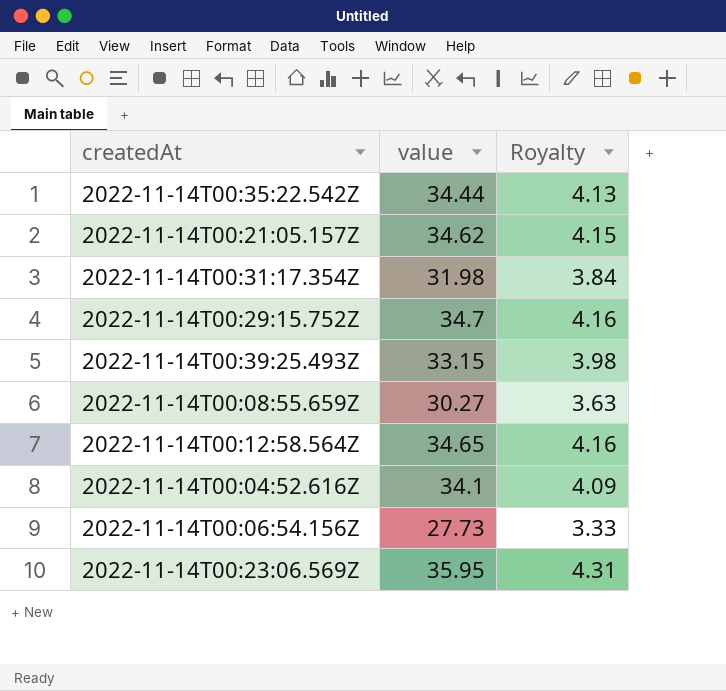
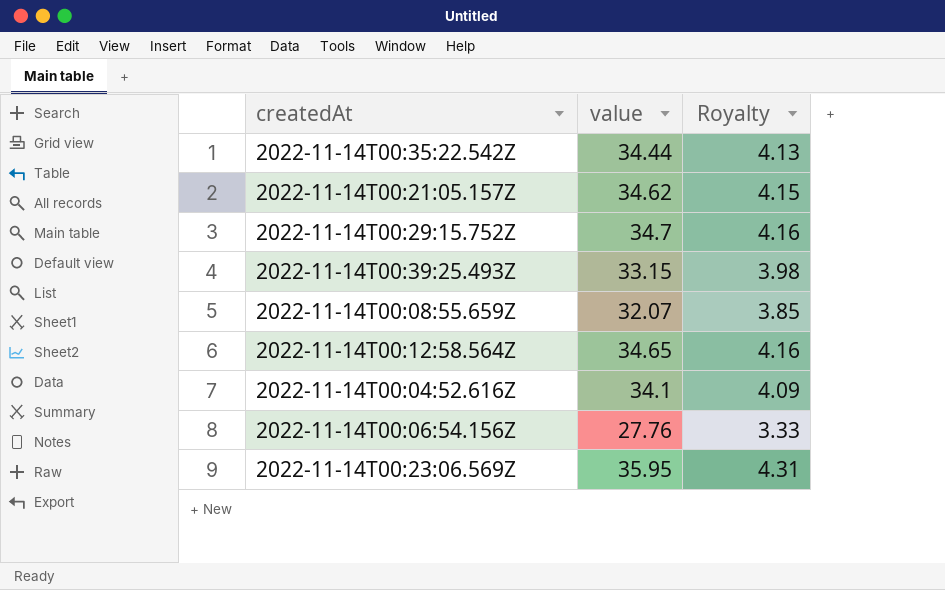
row 2022-11-14T00:31:17.354Z: 31.98 | 3.84 -> none
2022-11-14T00:08:55.659Z | value: 30.27 -> 32.07
2022-11-14T00:08:55.659Z | Royalty: 3.63 -> 3.85
2022-11-14T00:06:54.156Z | value: 27.73 -> 27.76

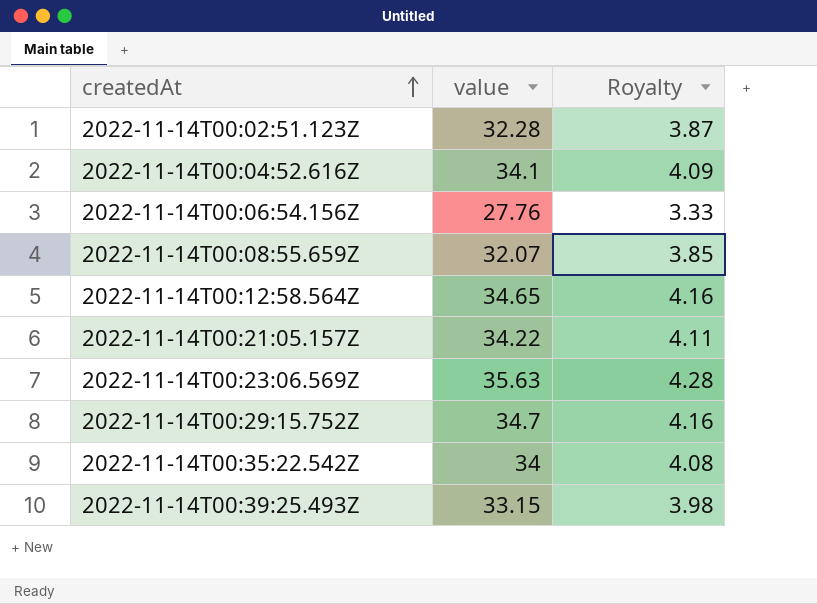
row order: none -> createdAt ascending
row 2022-11-14T00:02:51.123Z: none -> 32.28 | 3.87
2022-11-14T00:21:05.157Z | value: 34.62 -> 34.22
2022-11-14T00:21:05.157Z | Royalty: 4.15 -> 4.11
2022-11-14T00:23:06.569Z | value: 35.95 -> 35.63
2022-11-14T00:23:06.569Z | Royalty: 4.31 -> 4.28
2022-11-14T00:35:22.542Z | value: 34.44 -> 34
2022-11-14T00:35:22.542Z | Royalty: 4.13 -> 4.08

